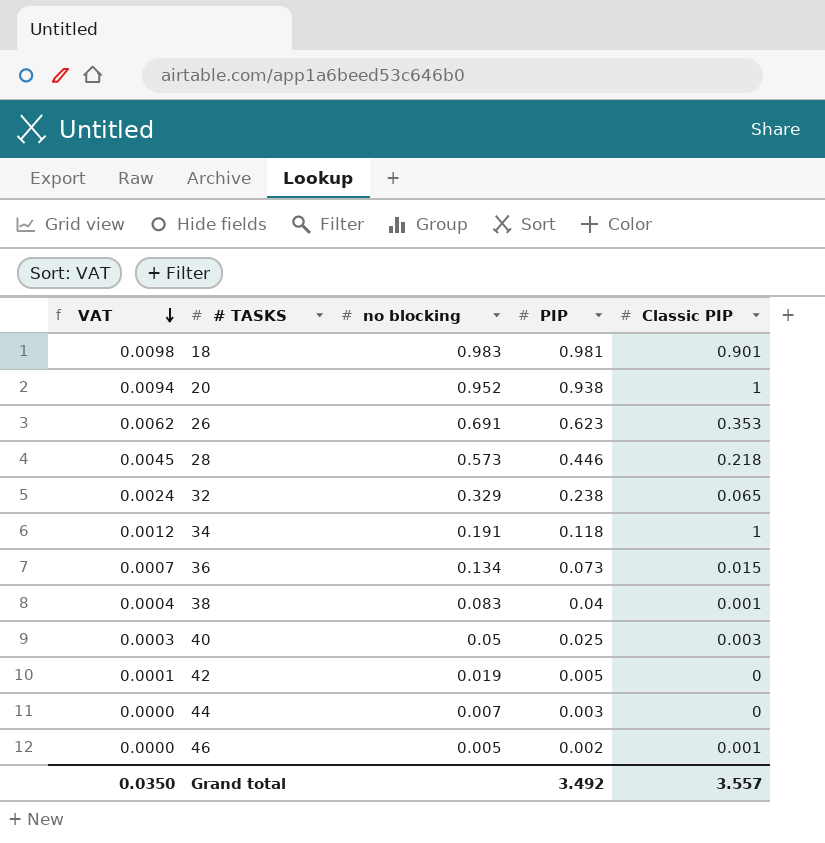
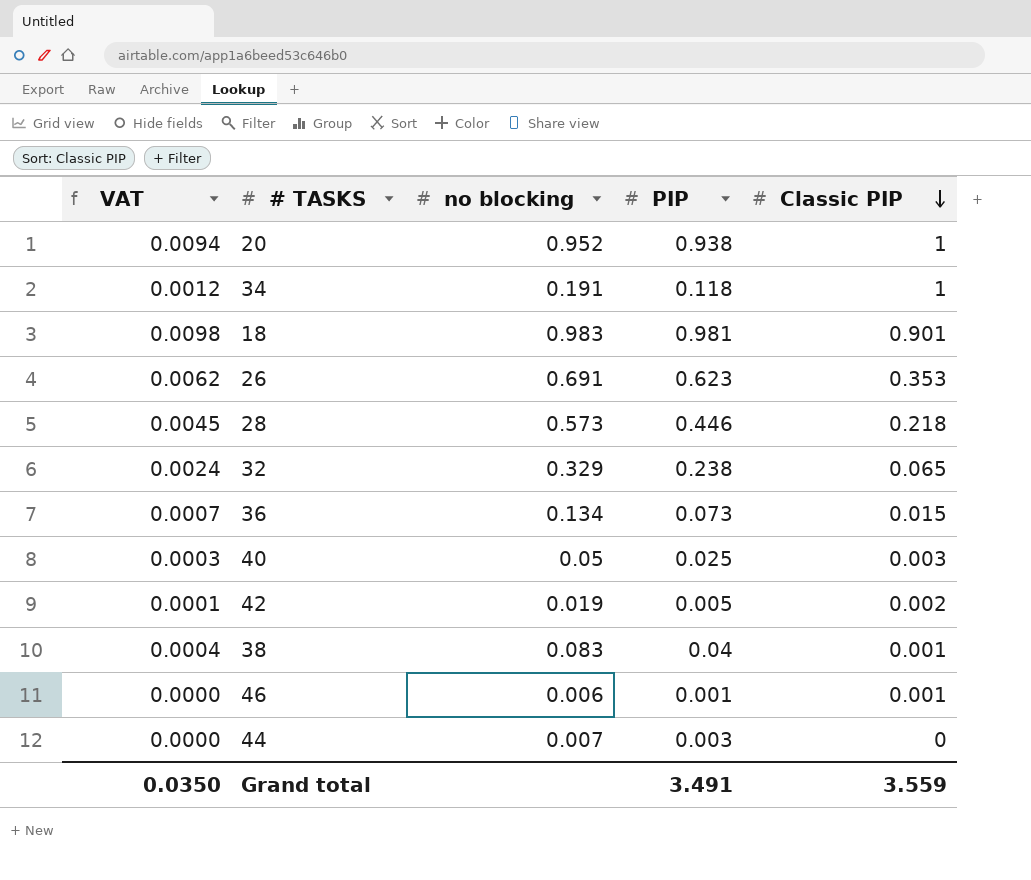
row order: VAT descending -> Classic PIP descending
42 | Classic PIP: 0 -> 0.002
46 | no blocking: 0.005 -> 0.006
46 | PIP: 0.002 -> 0.001
Grand total | PIP: 3.492 -> 3.491
Grand total | Classic PIP: 3.557 -> 3.559

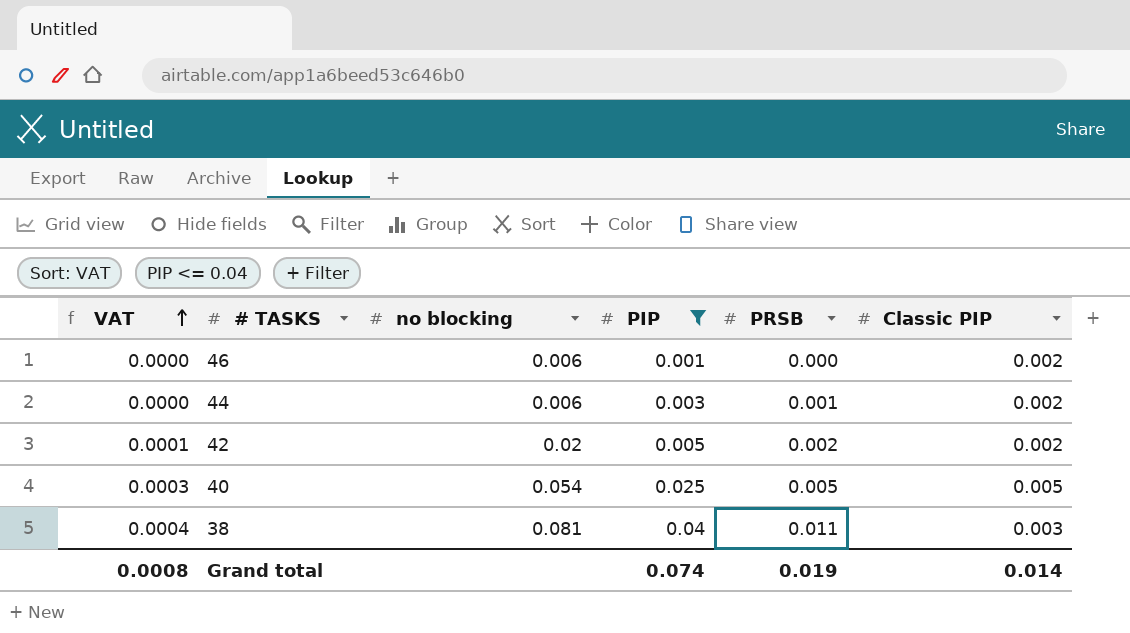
filter: none -> PIP <= 0.04
row order: Classic PIP descending -> VAT ascending
column PRSB | position: none -> 5
46 | Classic PIP: 0.001 -> 0.002
44 | no blocking: 0.007 -> 0.006
44 | Classic PIP: 0 -> 0.002
42 | no blocking: 0.019 -> 0.02
40 | no blocking: 0.05 -> 0.054
40 | Classic PIP: 0.003 -> 0.005
38 | no blocking: 0.083 -> 0.081
38 | Classic PIP: 0.001 -> 0.003
Grand total | VAT: 0.0350 -> 0.0008
Grand total | PIP: 3.491 -> 0.074
Grand total | Classic PIP: 3.559 -> 0.014

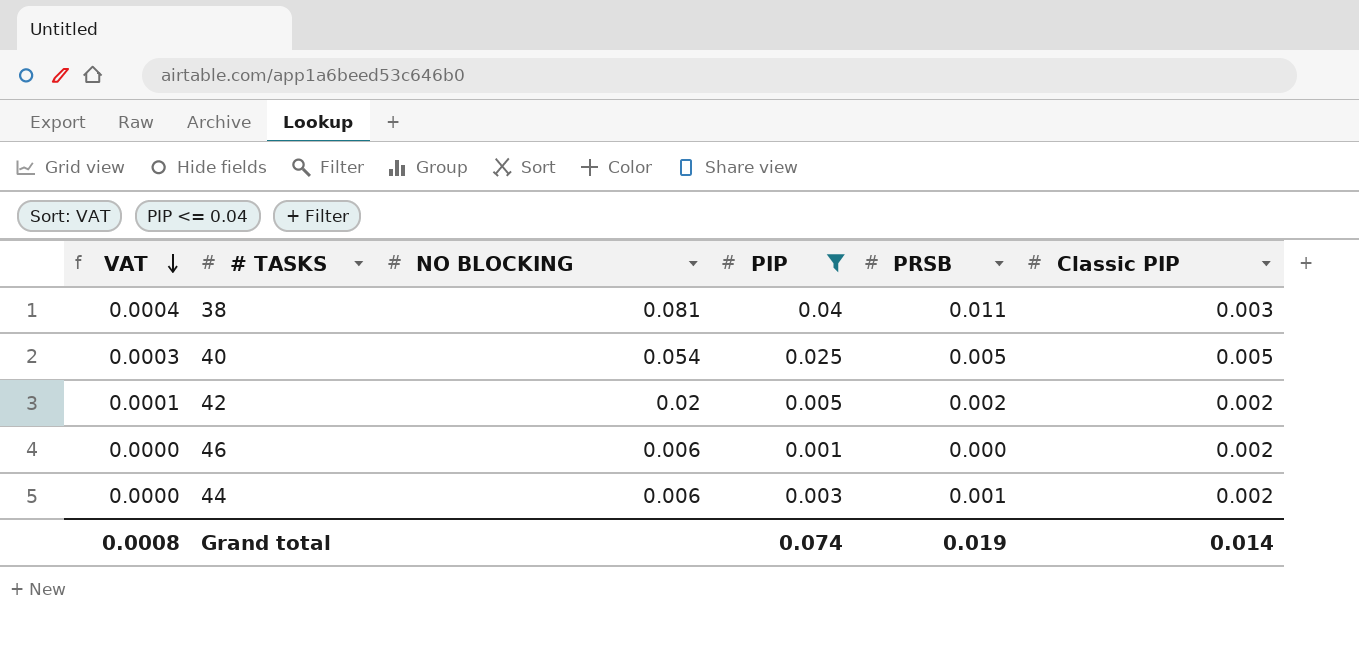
row order: VAT ascending -> VAT descending
column name: no blocking -> NO BLOCKING

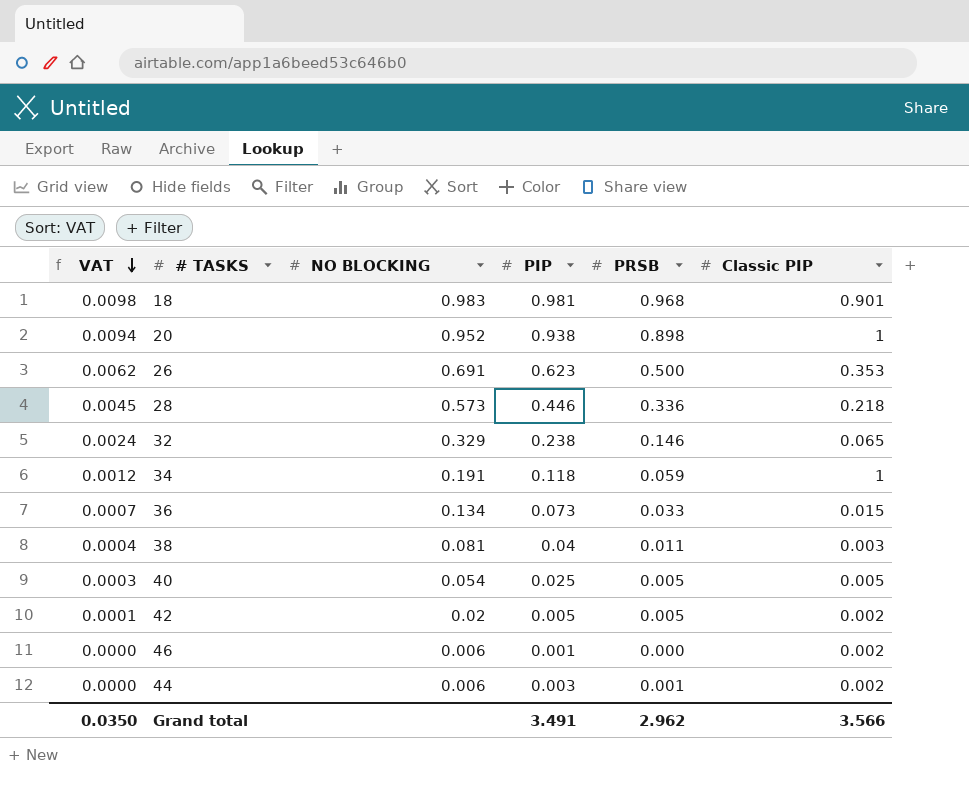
filter: PIP <= 0.04 -> none
42 | PRSB: 0.002 -> 0.005
Grand total | VAT: 0.0008 -> 0.0350
Grand total | PIP: 0.074 -> 3.491
Grand total | PRSB: 0.019 -> 2.962
Grand total | Classic PIP: 0.014 -> 3.566

